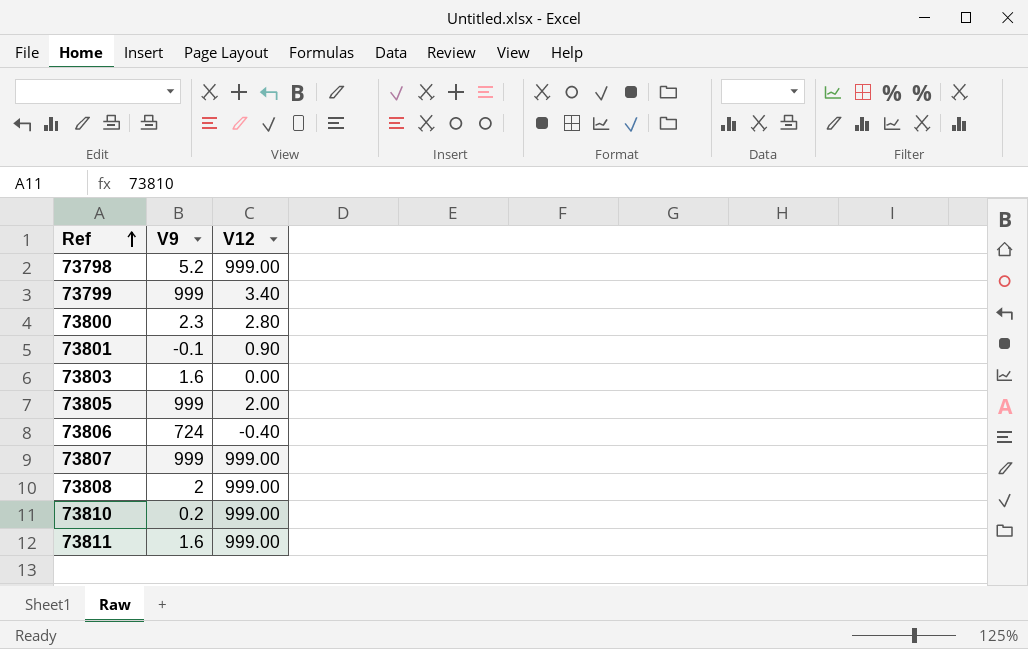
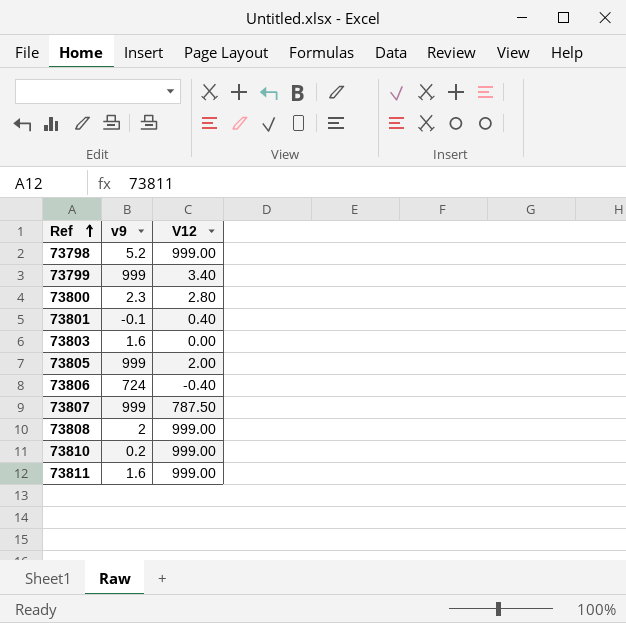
column name: V9 -> v9
73801 | V12: 0.90 -> 0.40
73807 | V12: 999.00 -> 787.50

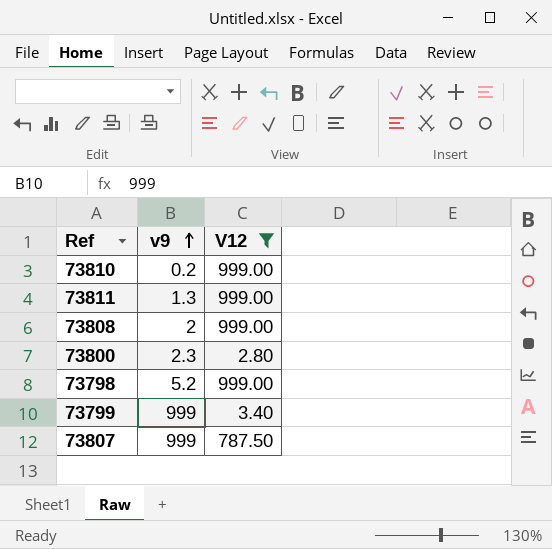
filter: none -> V12 >= 2.80
row order: Ref ascending -> v9 ascending
73811 | v9: 1.6 -> 1.3

